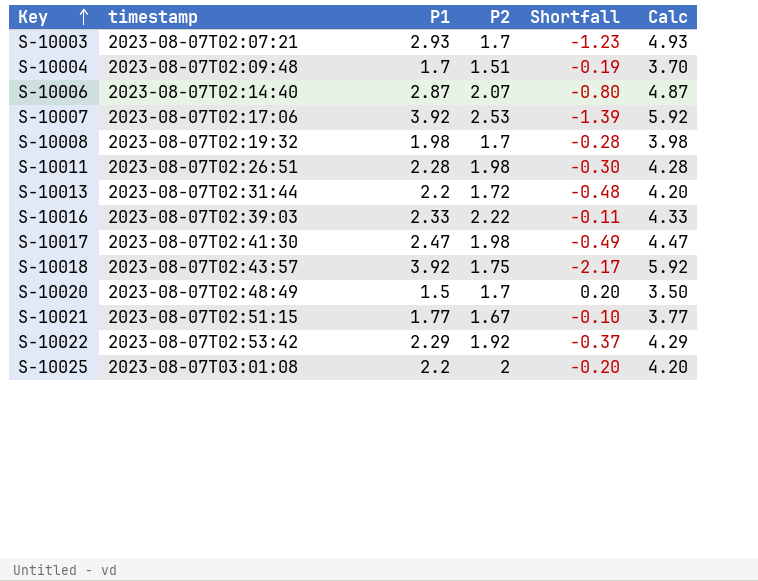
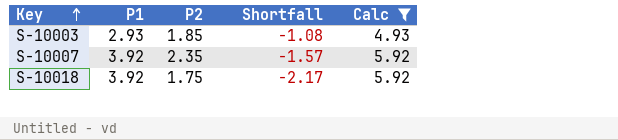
filter: none -> Calc >= 4.93
column timestamp | position: 2 -> none
S-10003 | P2: 1.7 -> 1.85
S-10003 | Shortfall: -1.23 -> -1.08
S-10007 | P2: 2.53 -> 2.35
S-10007 | Shortfall: -1.39 -> -1.57

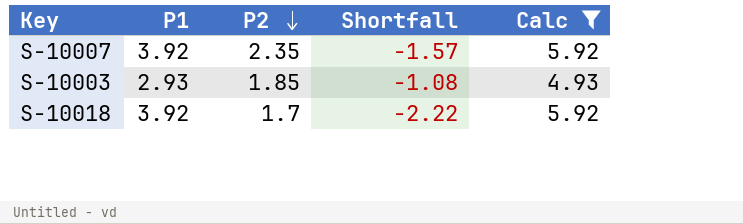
row order: Key ascending -> P2 descending
S-10018 | P2: 1.75 -> 1.7
S-10018 | Shortfall: -2.17 -> -2.22

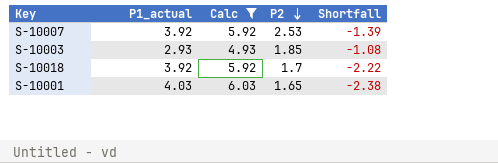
column name: P1 -> P1_actual
column Calc | position: 5 -> 3
S-10007 | P2: 2.35 -> 2.53
S-10007 | Shortfall: -1.57 -> -1.39
row S-10001: none -> 4.03 | 6.03 | 1.65 | -2.38

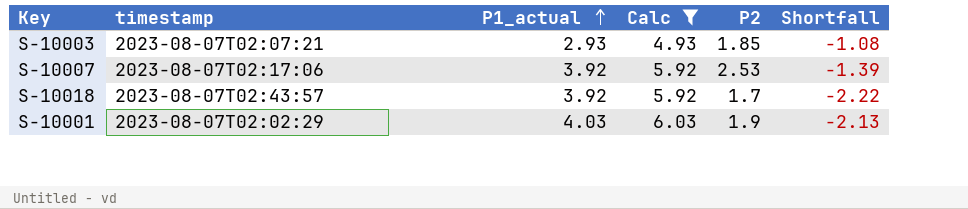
row order: P2 descending -> P1_actual ascending
column timestamp | position: none -> 2
S-10001 | P2: 1.65 -> 1.9
S-10001 | Shortfall: -2.38 -> -2.13

